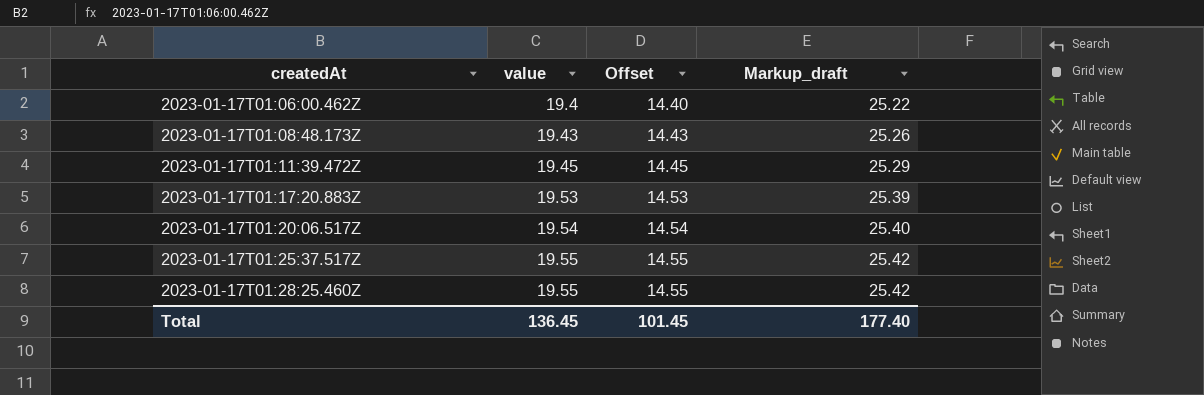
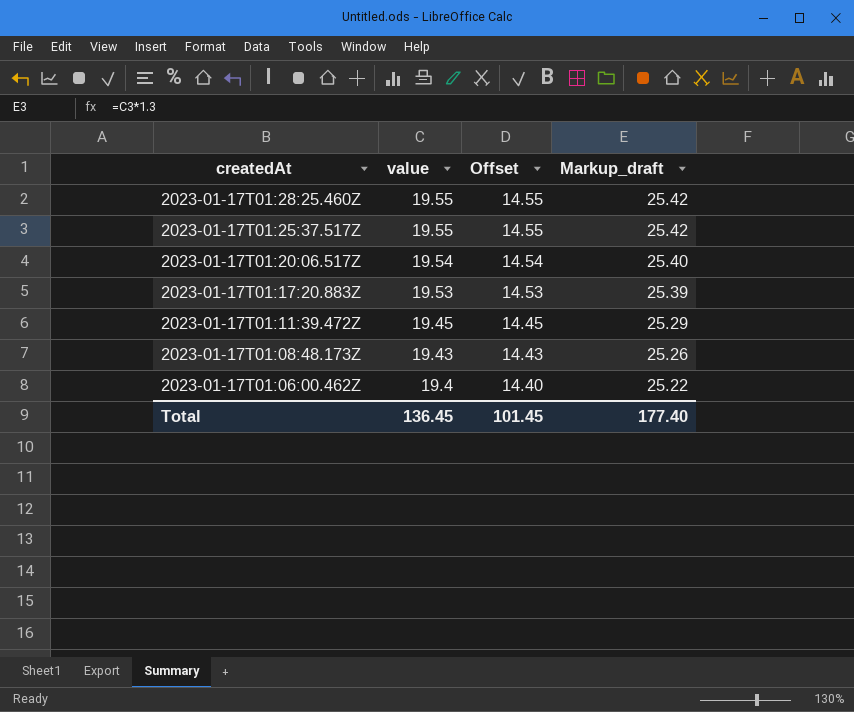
row order: createdAt ascending -> createdAt descending

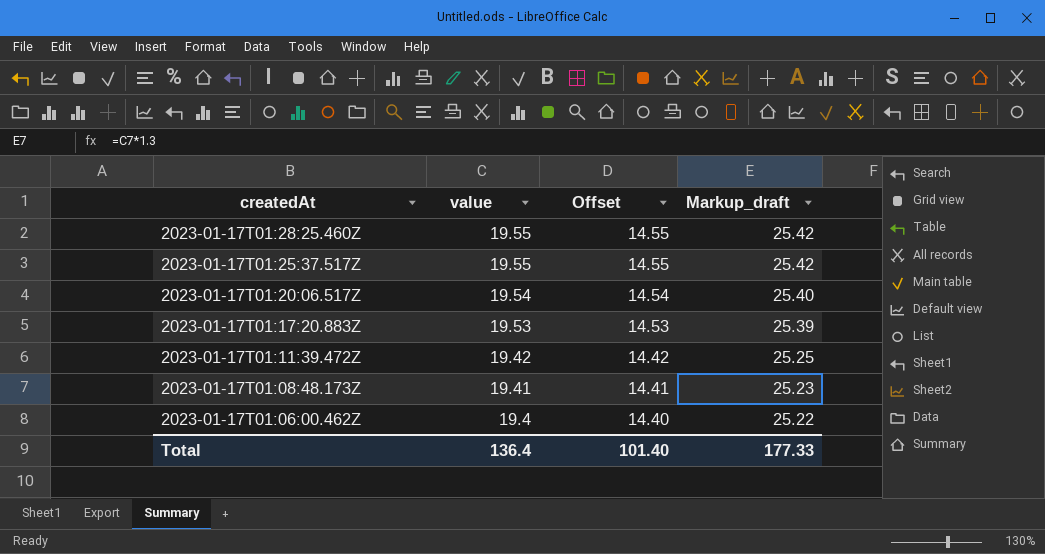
2023-01-17T01:11:39.472Z | value: 19.45 -> 19.42
2023-01-17T01:11:39.472Z | Offset: 14.45 -> 14.42
2023-01-17T01:11:39.472Z | Markup_draft: 25.29 -> 25.25
2023-01-17T01:08:48.173Z | value: 19.43 -> 19.41
2023-01-17T01:08:48.173Z | Offset: 14.43 -> 14.41
2023-01-17T01:08:48.173Z | Markup_draft: 25.26 -> 25.23
Total | value: 136.45 -> 136.4
Total | Offset: 101.45 -> 101.40
Total | Markup_draft: 177.40 -> 177.33

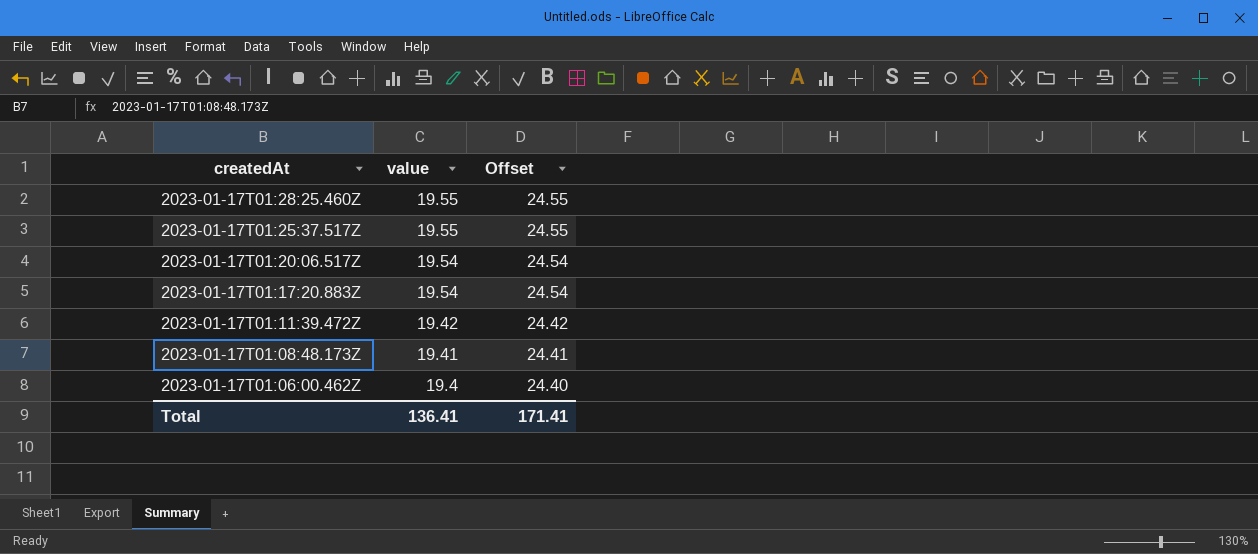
column Markup_draft | formula: [value] * 1.3 -> none
column Offset | formula: [value] - 5 -> [value] + 5
2023-01-17T01:17:20.883Z | value: 19.53 -> 19.54
Total | value: 136.4 -> 136.41
Total | Offset: 101.40 -> 171.41

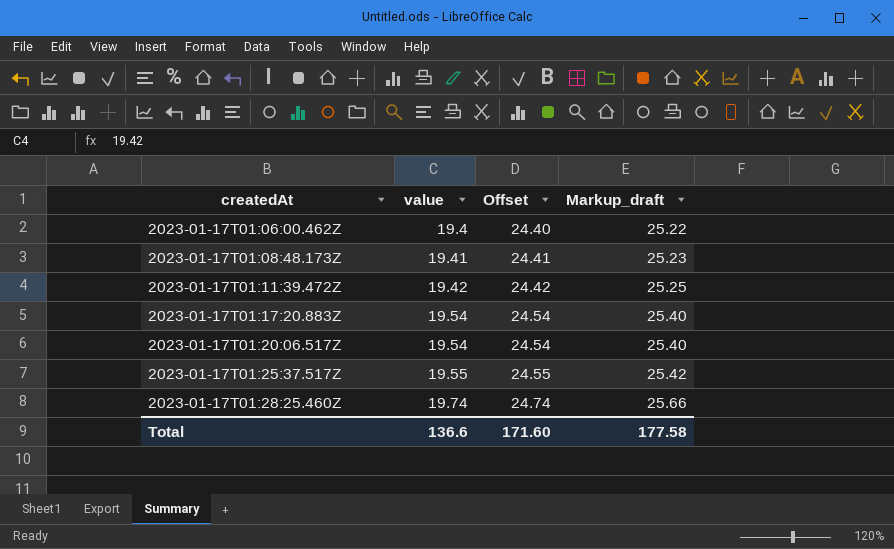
row order: createdAt descending -> createdAt ascending
column Markup_draft | formula: none -> [value] * 1.3
2023-01-17T01:28:25.460Z | value: 19.55 -> 19.74
2023-01-17T01:28:25.460Z | Offset: 24.55 -> 24.74
Total | value: 136.41 -> 136.6
Total | Offset: 171.41 -> 171.60

